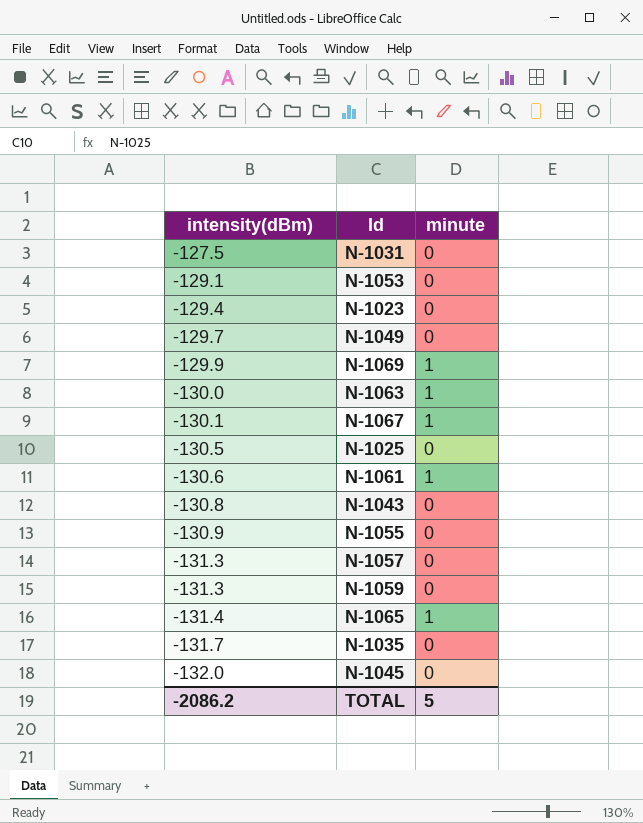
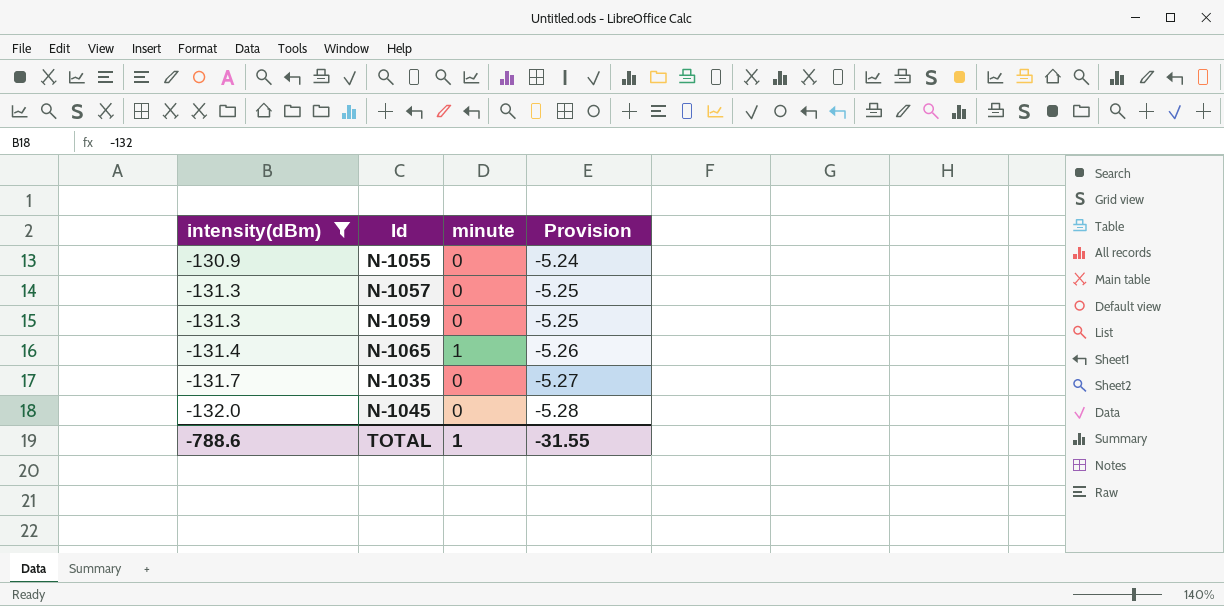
filter: none -> intensity(dBm) <= -130.9
column Provision | formula: none -> [intensity(dBm)] * 0.04
TOTAL | intensity(dBm): -2086.2 -> -788.6
TOTAL | minute: 5 -> 1

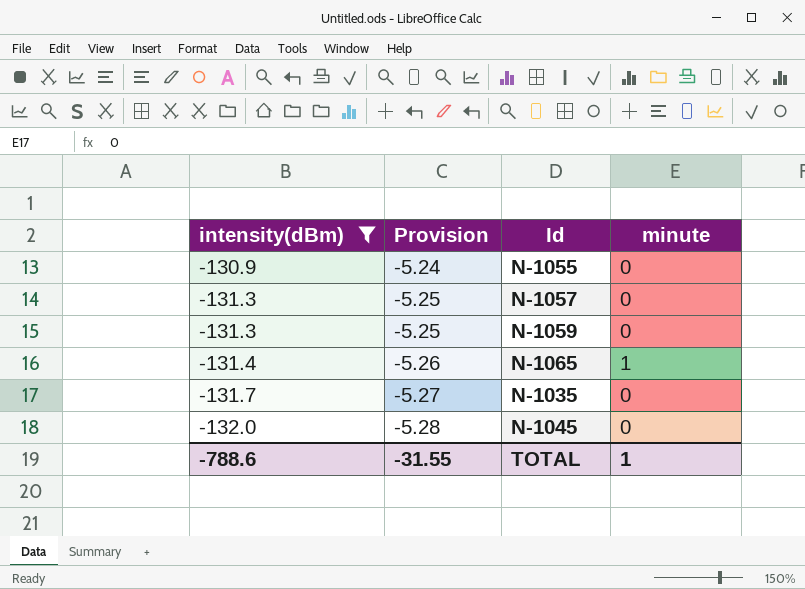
column Provision | position: 4 -> 2

